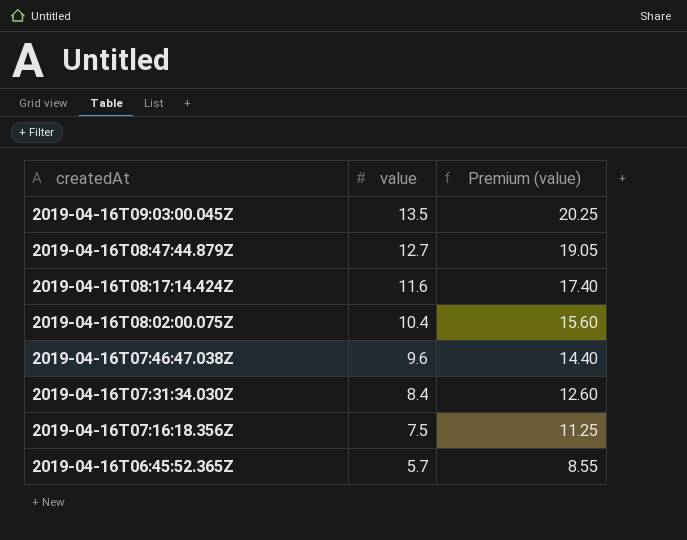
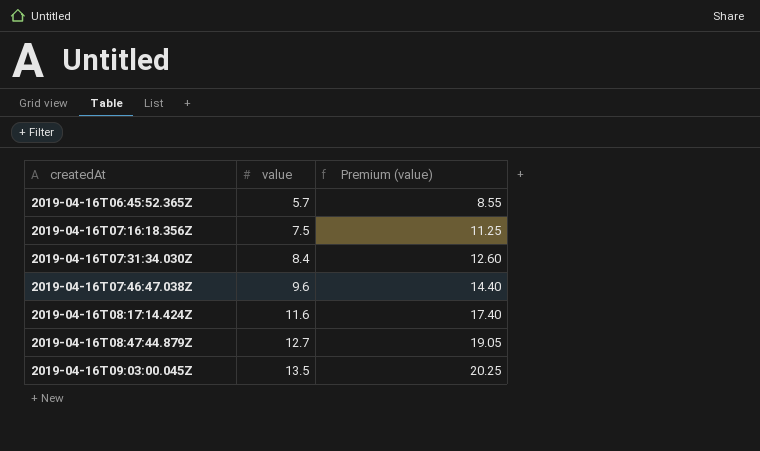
row order: createdAt descending -> createdAt ascending
row 2019-04-16T08:02:00.075Z: 10.4 | 15.60 -> none

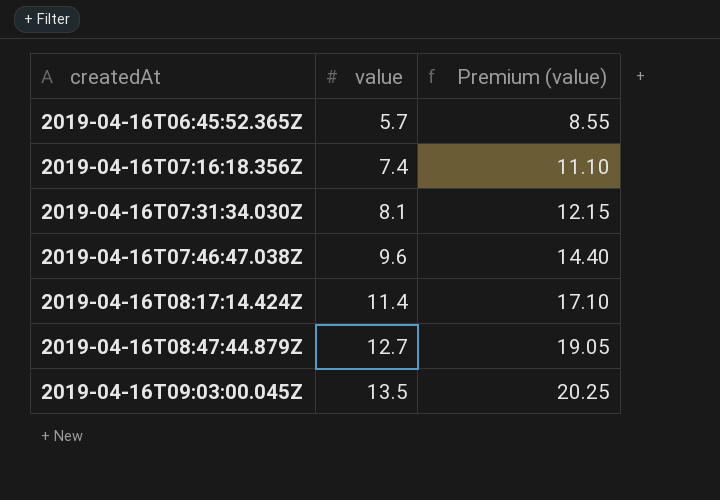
2019-04-16T07:16:18.356Z | value: 7.5 -> 7.4
2019-04-16T07:16:18.356Z | Premium (value): 11.25 -> 11.10
2019-04-16T07:31:34.030Z | value: 8.4 -> 8.1
2019-04-16T07:31:34.030Z | Premium (value): 12.60 -> 12.15
2019-04-16T08:17:14.424Z | value: 11.6 -> 11.4
2019-04-16T08:17:14.424Z | Premium (value): 17.40 -> 17.10

